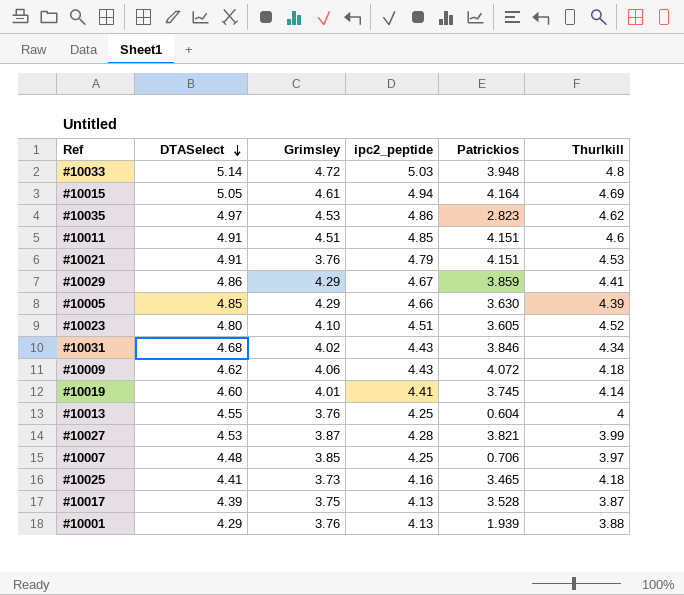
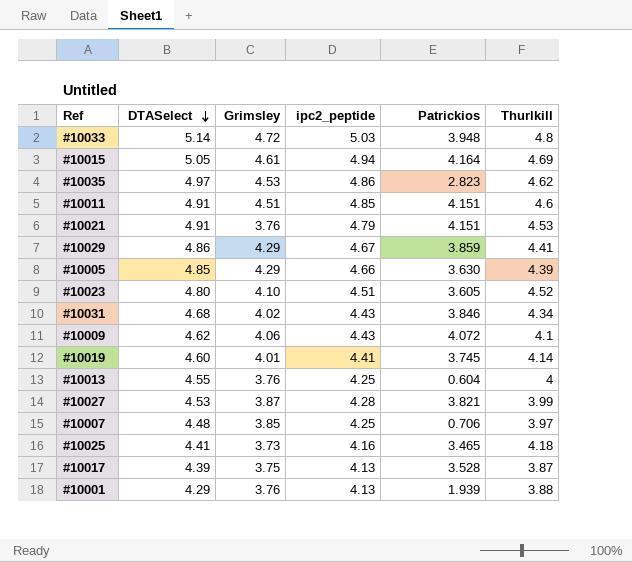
#10009 | Thurlkill: 4.18 -> 4.1

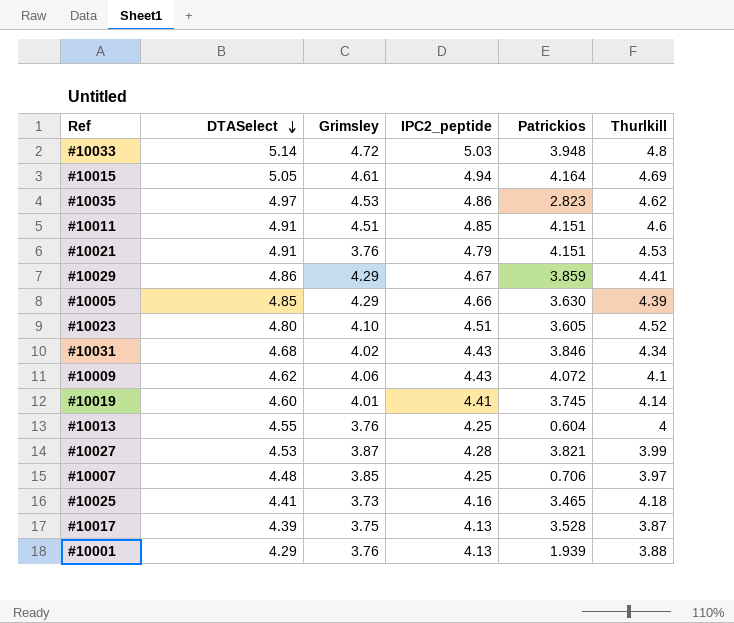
column name: ipc2_peptide -> IPC2_peptide

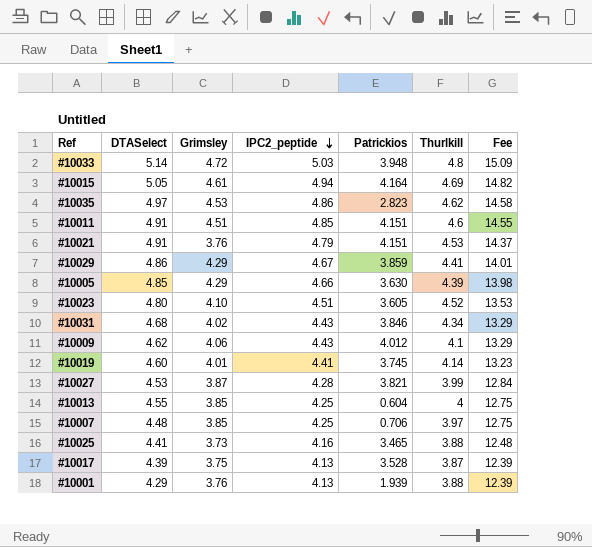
row order: DTASelect descending -> IPC2_peptide descending
column Fee | formula: none -> [IPC2_peptide] * 3
#10009 | Patrickios: 4.072 -> 4.012
#10013 | Grimsley: 3.76 -> 3.85
#10025 | Thurlkill: 4.18 -> 3.88

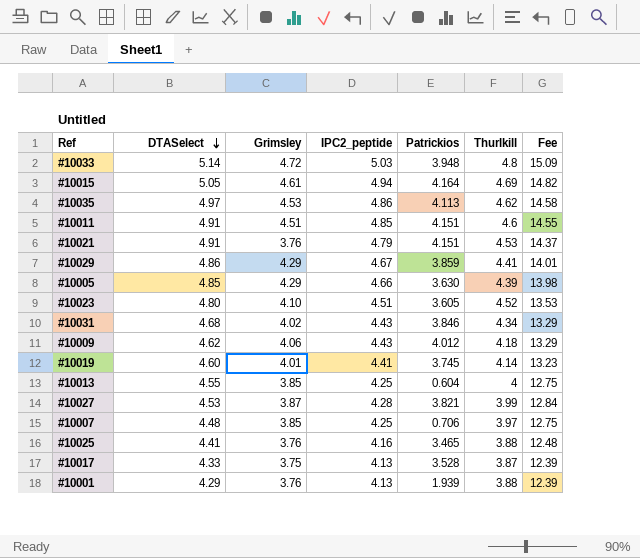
row order: IPC2_peptide descending -> DTASelect descending
#10035 | Patrickios: 2.823 -> 4.113
#10009 | Thurlkill: 4.1 -> 4.18
#10025 | Grimsley: 3.73 -> 3.76
#10017 | DTASelect: 4.39 -> 4.33

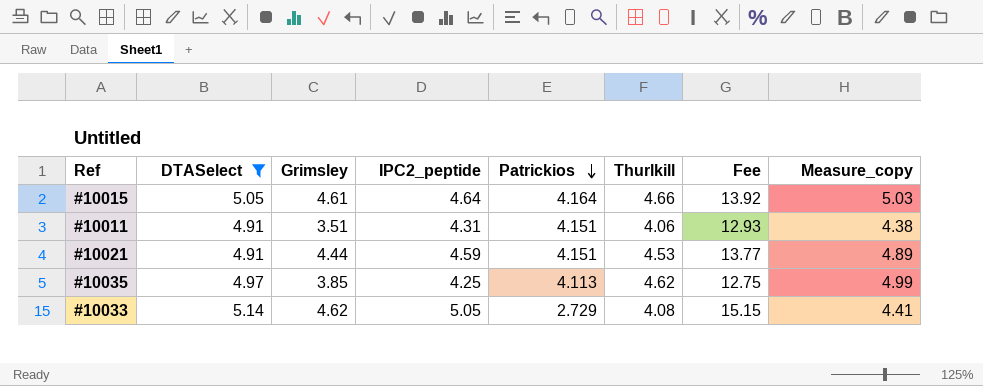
filter: none -> DTASelect >= 4.91
row order: DTASelect descending -> Patrickios descending
column Measure_copy | formula: none -> [Thurlkill] * 1.08
#10015 | IPC2_peptide: 4.94 -> 4.64
#10015 | Thurlkill: 4.69 -> 4.66
#10015 | Fee: 14.82 -> 13.92
#10011 | Grimsley: 4.51 -> 3.51
#10011 | IPC2_peptide: 4.85 -> 4.31
#10011 | Thurlkill: 4.6 -> 4.06
#10011 | Fee: 14.55 -> 12.93
#10021 | Grimsley: 3.76 -> 4.44
#10021 | IPC2_peptide: 4.79 -> 4.59
#10021 | Fee: 14.37 -> 13.77
#10035 | Grimsley: 4.53 -> 3.85
#10035 | IPC2_peptide: 4.86 -> 4.25
#10035 | Fee: 14.58 -> 12.75
#10033 | Grimsley: 4.72 -> 4.62
#10033 | IPC2_peptide: 5.03 -> 5.05
#10033 | Patrickios: 3.948 -> 2.729
#10033 | Thurlkill: 4.8 -> 4.08
#10033 | Fee: 15.09 -> 15.15

